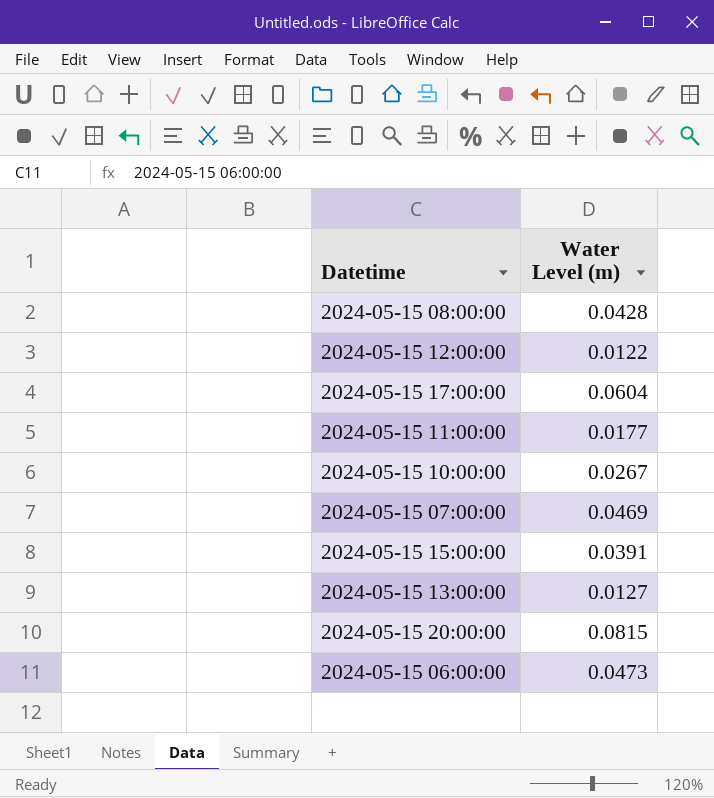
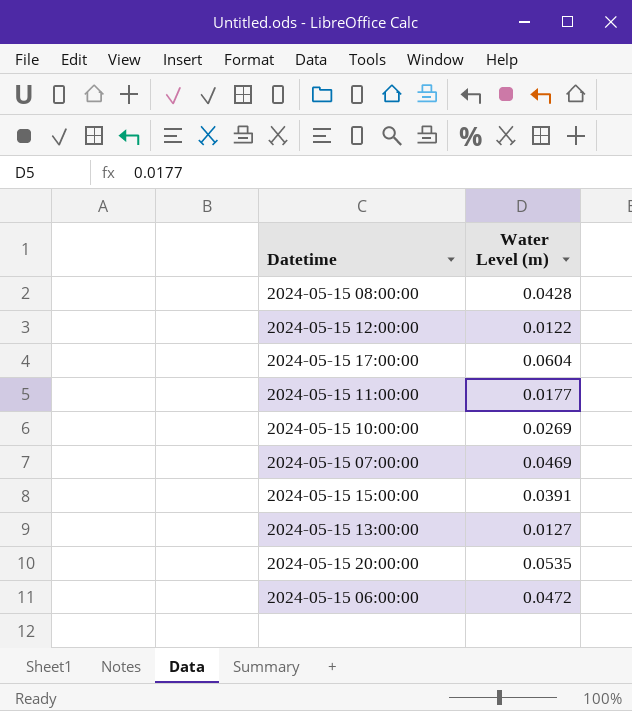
2024-05-15 10:00:00 | Water Level (m): 0.0267 -> 0.0269
2024-05-15 20:00:00 | Water Level (m): 0.0815 -> 0.0535
2024-05-15 06:00:00 | Water Level (m): 0.0473 -> 0.0472

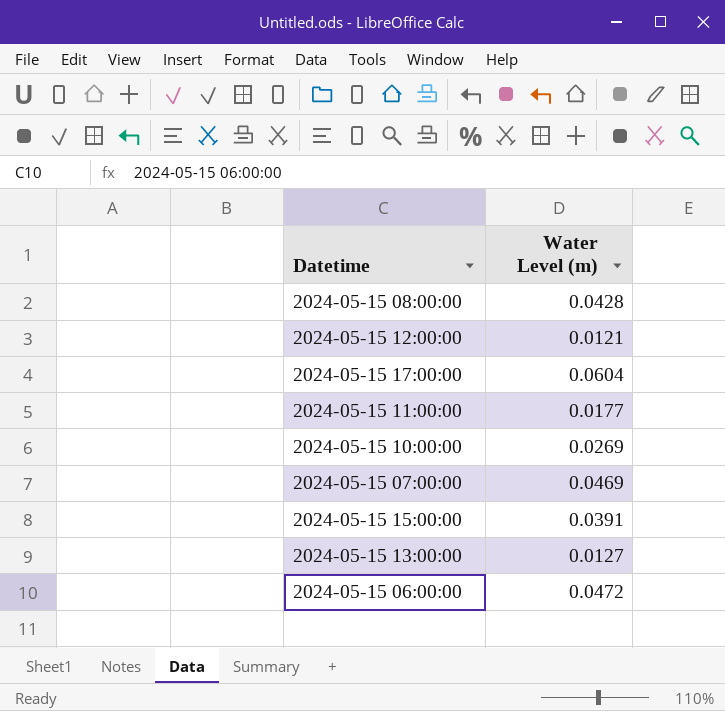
row 2024-05-15 20:00:00: 0.0535 -> none
2024-05-15 12:00:00 | Water Level (m): 0.0122 -> 0.0121

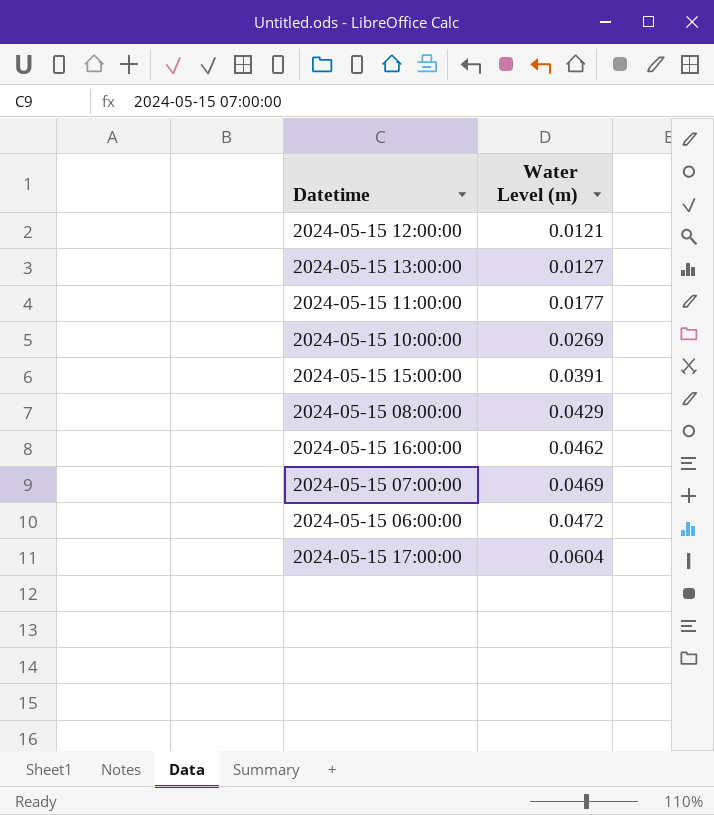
row order: none -> Water Level (m) ascending
2024-05-15 08:00:00 | Water Level (m): 0.0428 -> 0.0429
row 2024-05-15 16:00:00: none -> 0.0462

